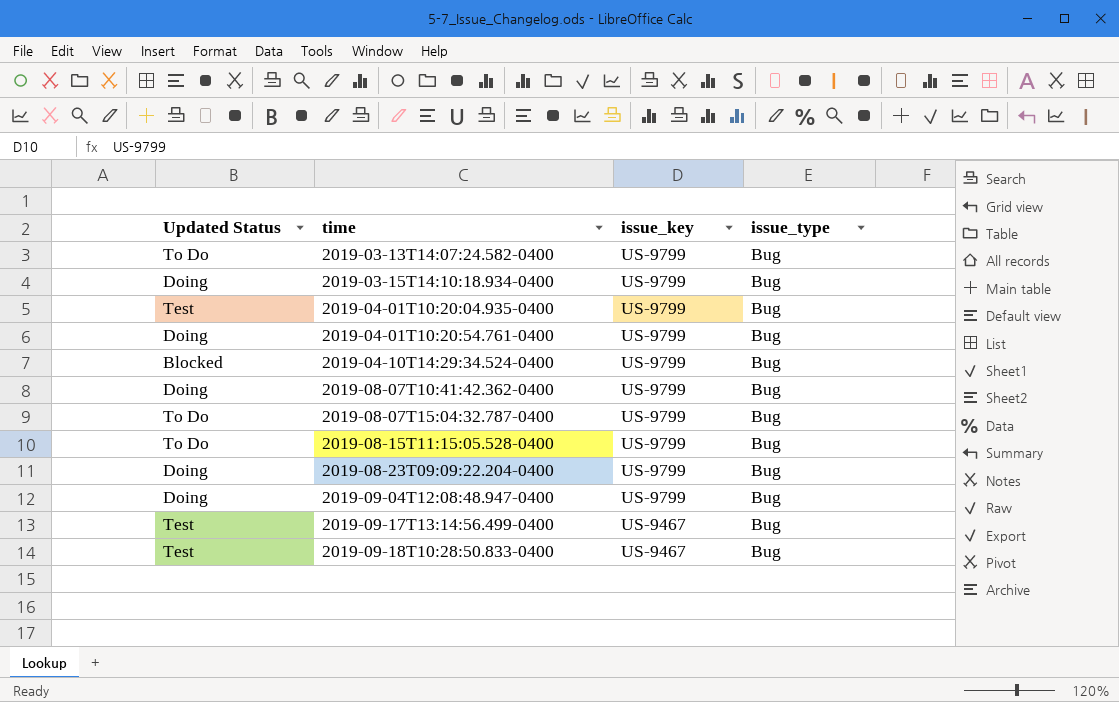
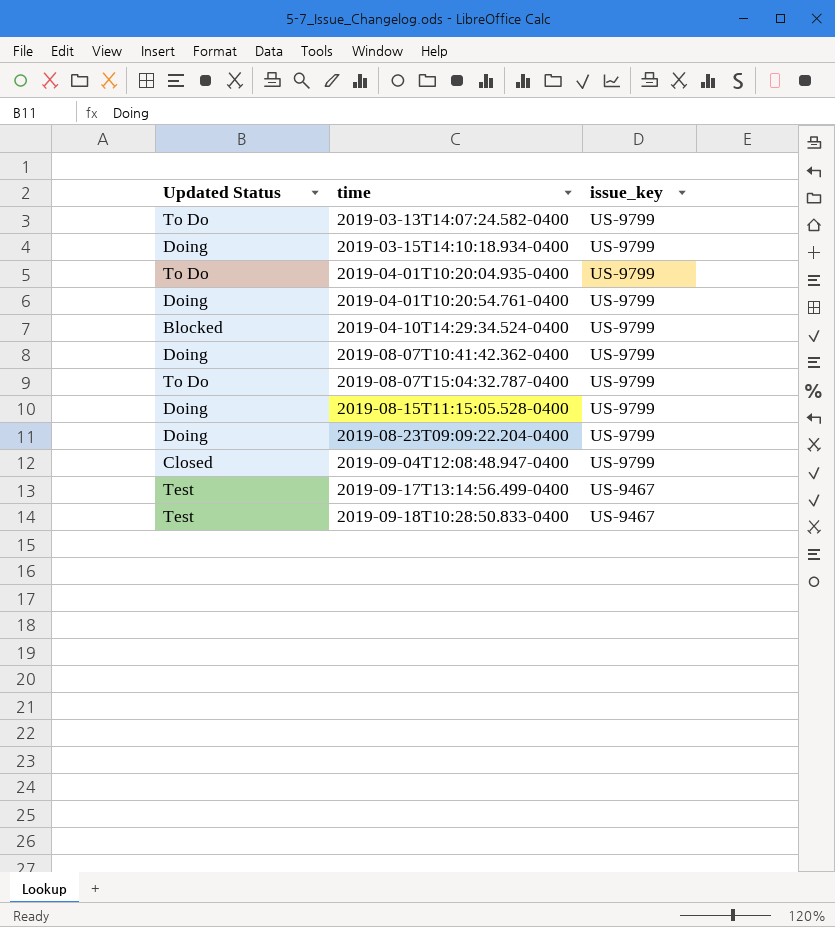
column issue_type | position: 4 -> none
2019-04-01T10:20:04.935-0400 | Updated Status: Test -> To Do
2019-08-15T11:15:05.528-0400 | Updated Status: To Do -> Doing
2019-09-04T12:08:48.947-0400 | Updated Status: Doing -> Closed

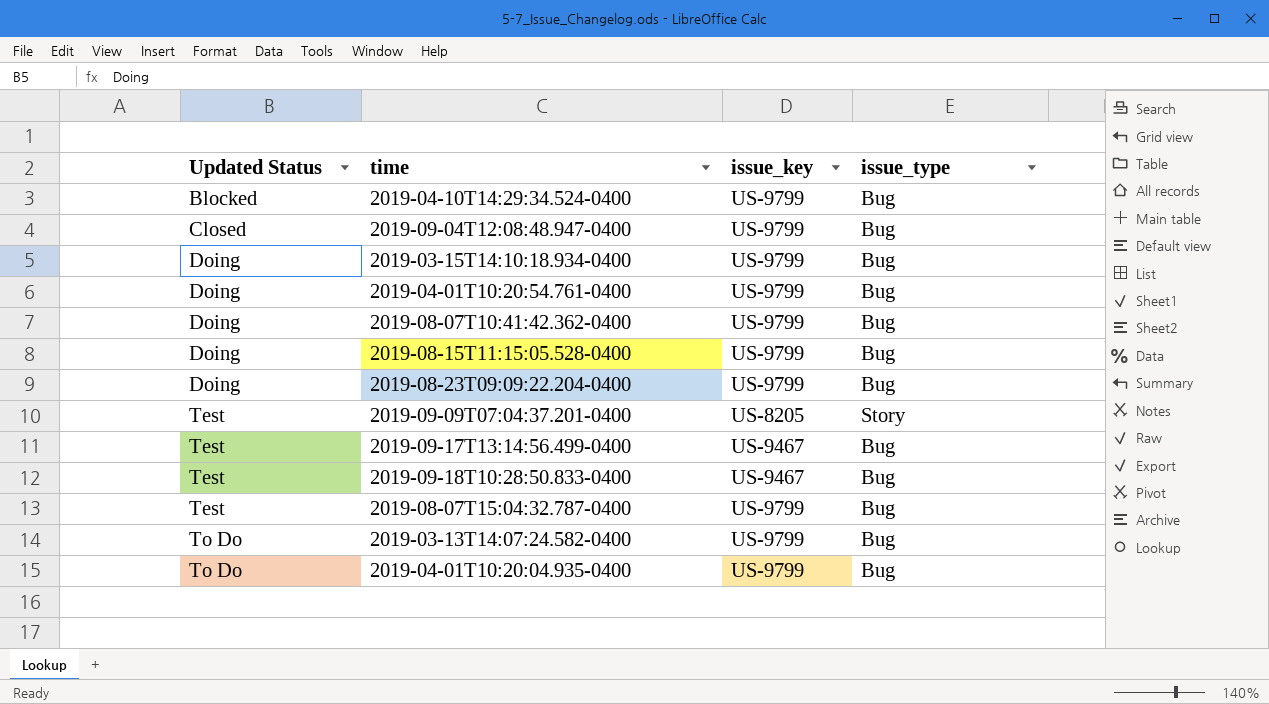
row order: time ascending -> Updated Status ascending
column issue_type | position: none -> 4
row 2019-09-09T07:04:37.201-0400: none -> Test | US-8205 | Story
2019-08-07T15:04:32.787-0400 | Updated Status: To Do -> Test

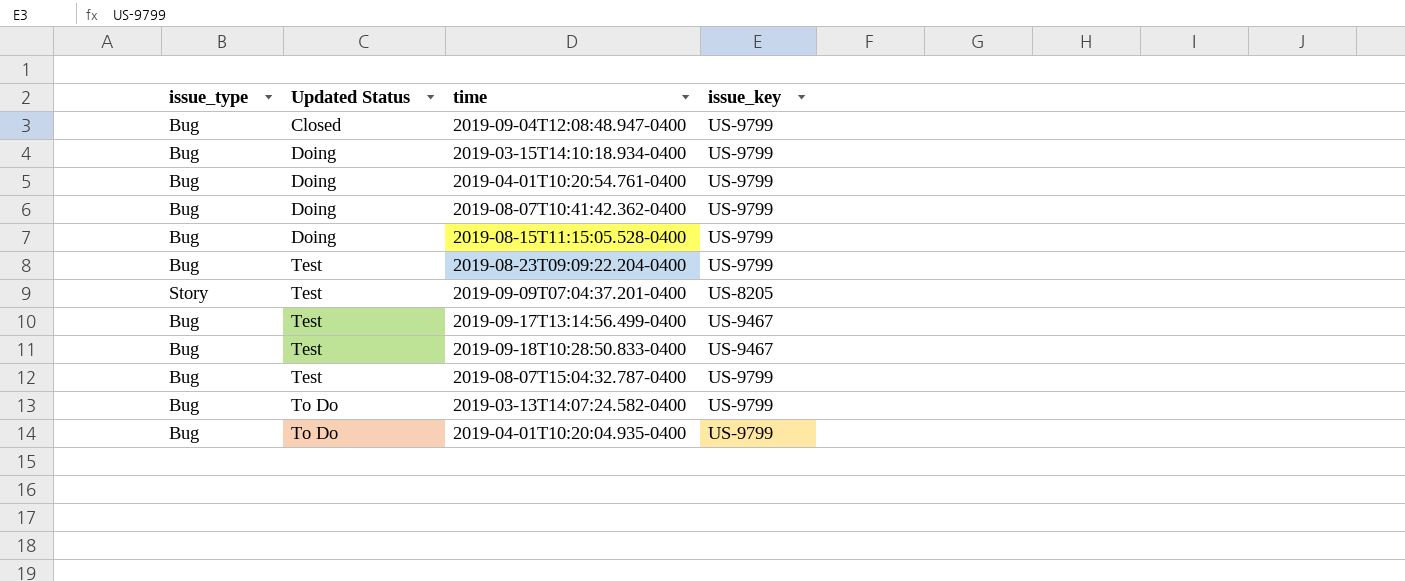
column issue_type | position: 4 -> 1
row 2019-04-10T14:29:34.524-0400: Blocked | US-9799 | Bug -> none
2019-08-23T09:09:22.204-0400 | Updated Status: Doing -> Test

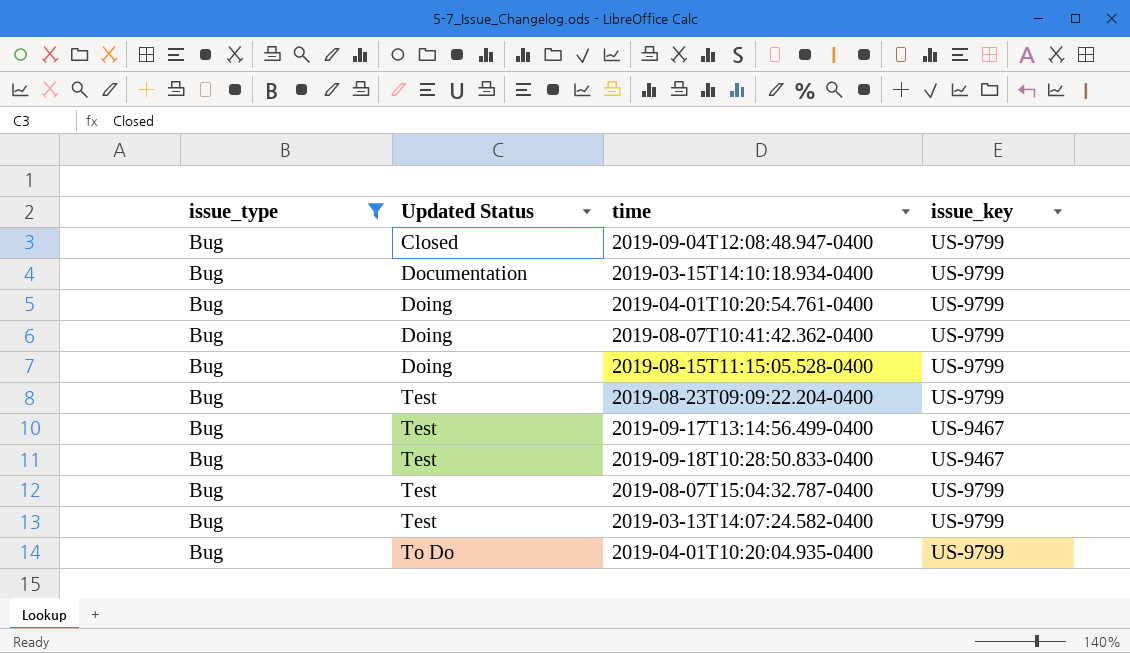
filter: none -> issue_type = Bug
2019-03-15T14:10:18.934-0400 | Updated Status: Doing -> Documentation
2019-03-13T14:07:24.582-0400 | Updated Status: To Do -> Test

